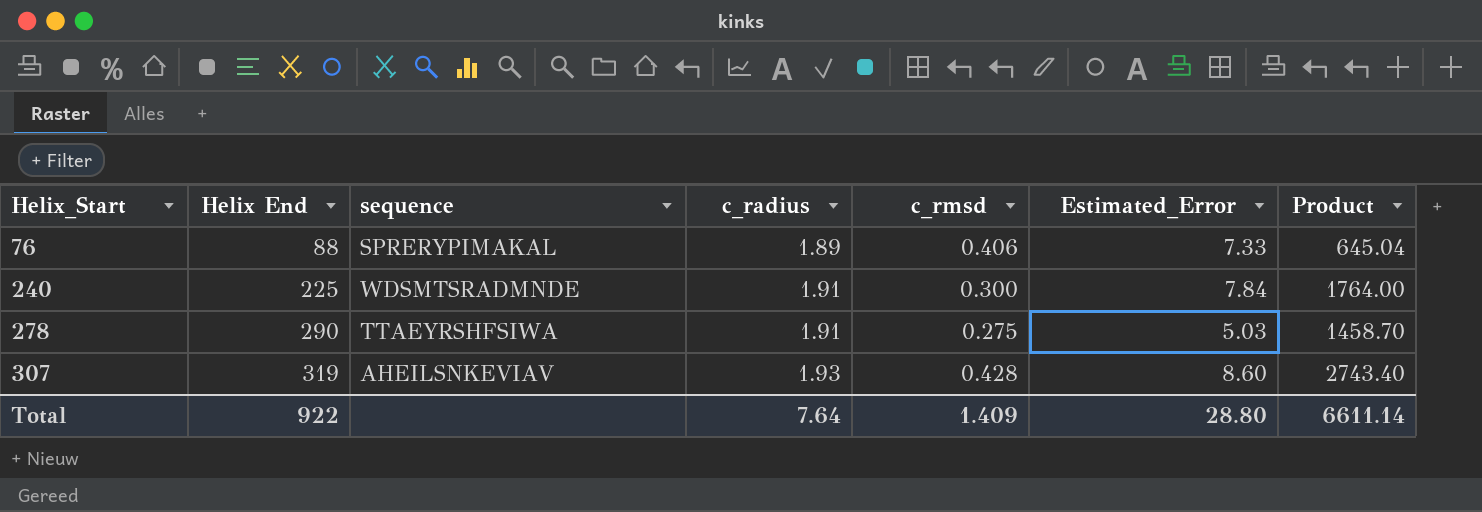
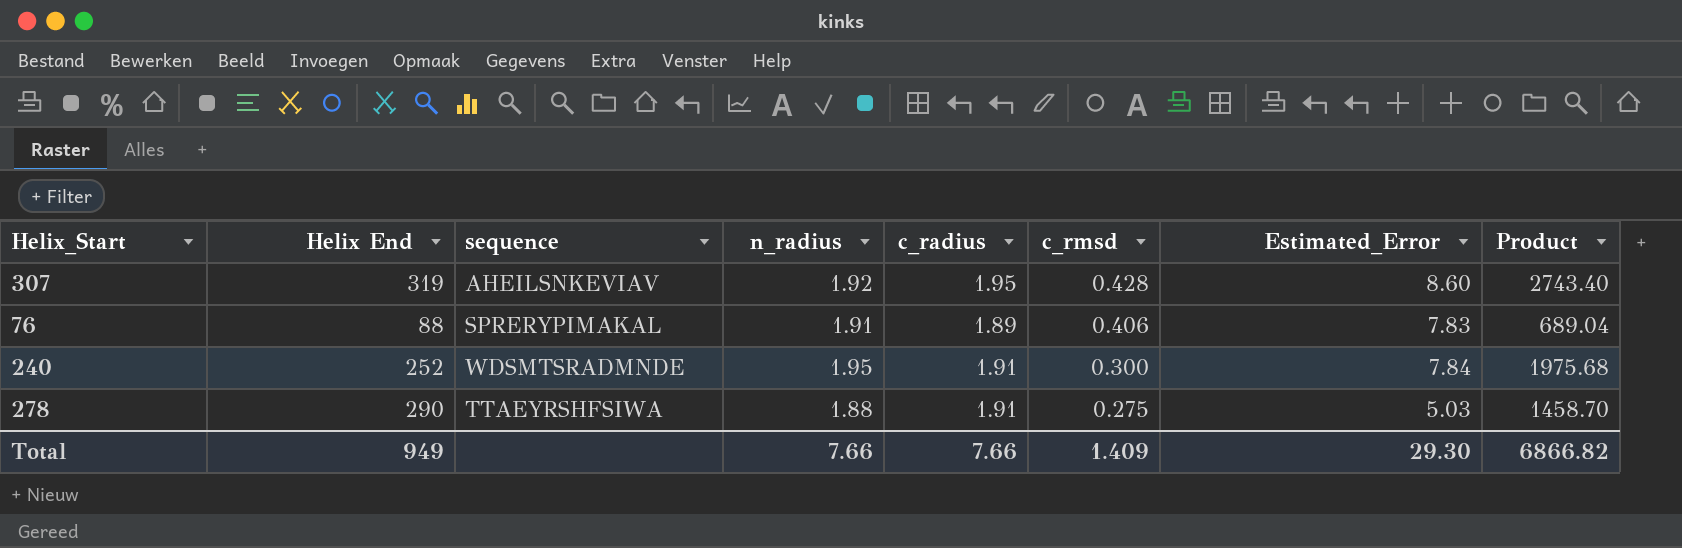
row order: Helix_Start ascending -> c_rmsd descending
column n_radius | position: none -> 4
307 | c_radius: 1.93 -> 1.95
76 | Estimated_Error: 7.33 -> 7.83
76 | Product: 645.04 -> 689.04
240 | Helix End: 225 -> 252
240 | Product: 1764.00 -> 1975.68
Total | Helix End: 922 -> 949
Total | c_radius: 7.64 -> 7.66
Total | Estimated_Error: 28.80 -> 29.30
Total | Product: 6611.14 -> 6866.82

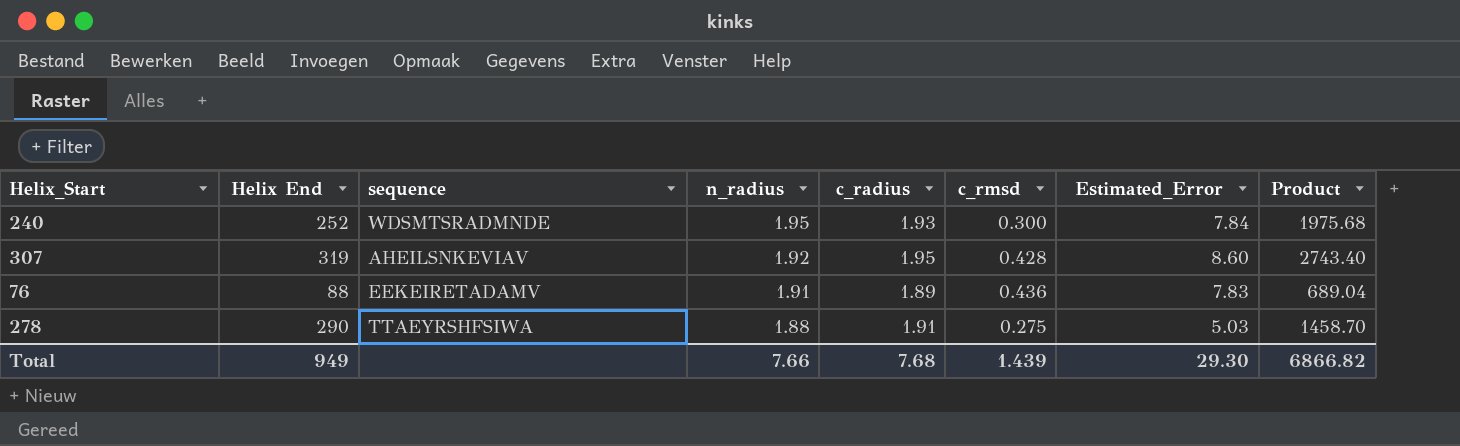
row order: c_rmsd descending -> n_radius descending
240 | c_radius: 1.91 -> 1.93
76 | sequence: SPRERYPIMAKAL -> EEKEIRETADAMV
76 | c_rmsd: 0.406 -> 0.436
Total | c_radius: 7.66 -> 7.68
Total | c_rmsd: 1.409 -> 1.439

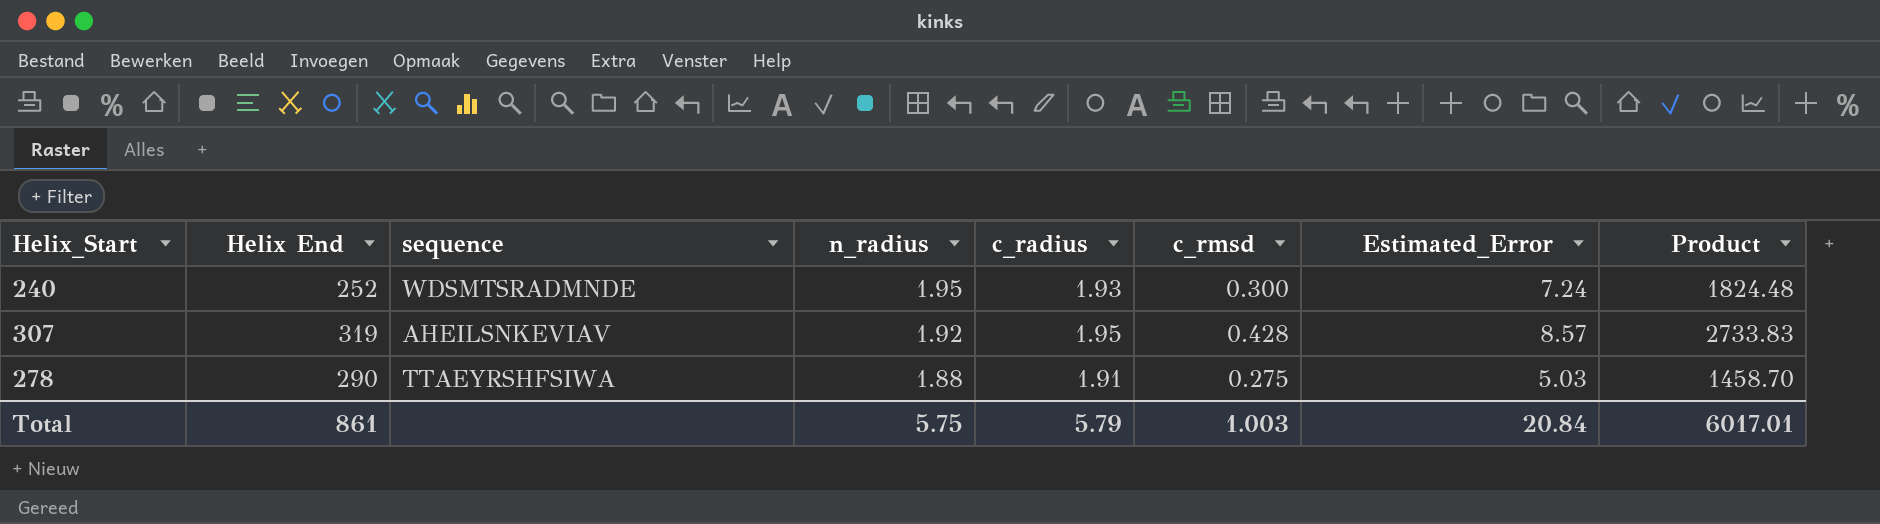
row 76: 88 | EEKEIRETADAMV | 1.91 | 1.89 | 0.436 | 7.83 | 689.04 -> none
240 | Estimated_Error: 7.84 -> 7.24
240 | Product: 1975.68 -> 1824.48
307 | Estimated_Error: 8.60 -> 8.57
307 | Product: 2743.40 -> 2733.83
Total | Helix End: 949 -> 861
Total | n_radius: 7.66 -> 5.75
Total | c_radius: 7.68 -> 5.79
Total | c_rmsd: 1.439 -> 1.003
Total | Estimated_Error: 29.30 -> 20.84
Total | Product: 6866.82 -> 6017.01

